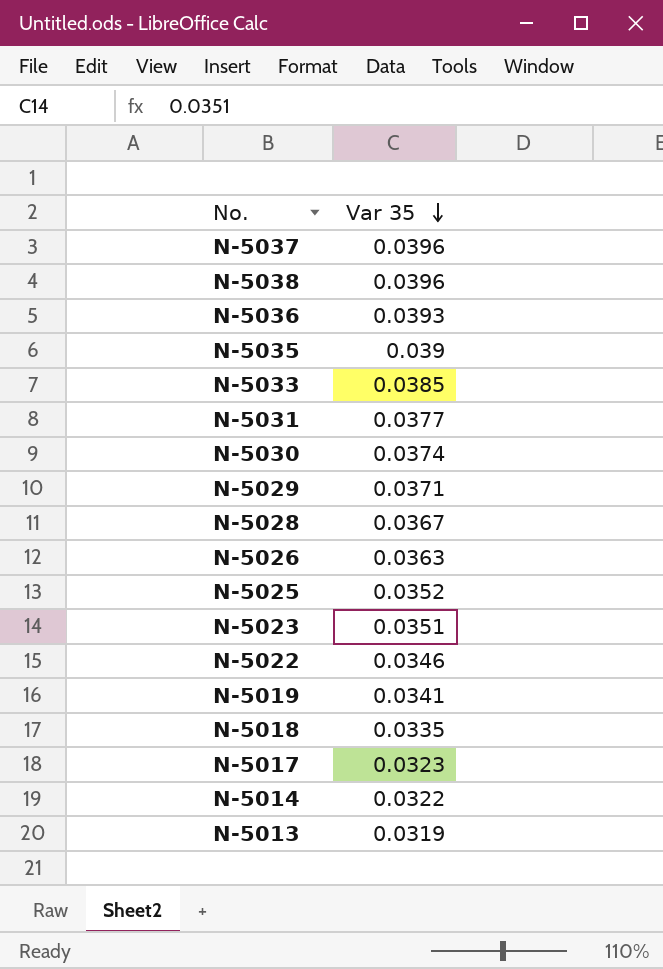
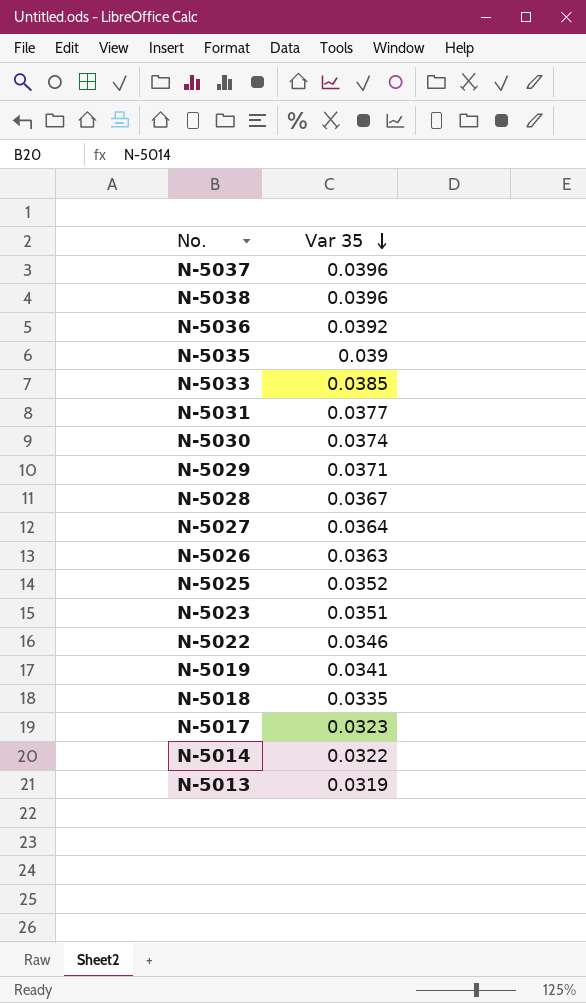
N-5036 | Var 35: 0.0393 -> 0.0392
row N-5027: none -> 0.0364

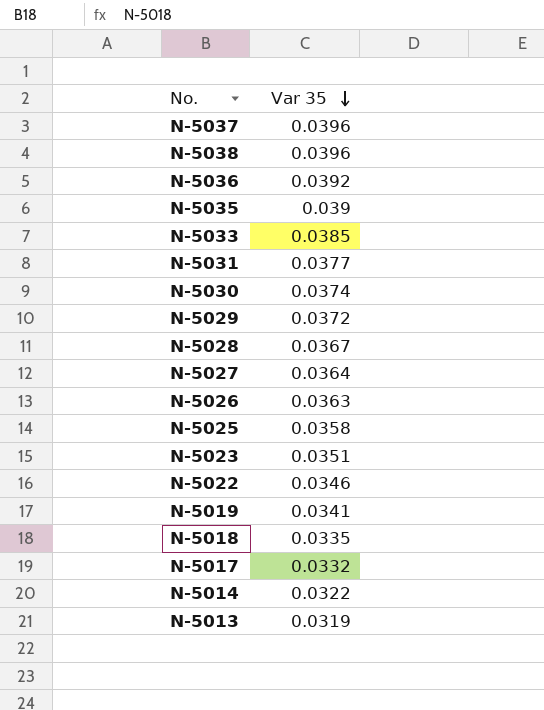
N-5029 | Var 35: 0.0371 -> 0.0372
N-5025 | Var 35: 0.0352 -> 0.0358
N-5017 | Var 35: 0.0323 -> 0.0332

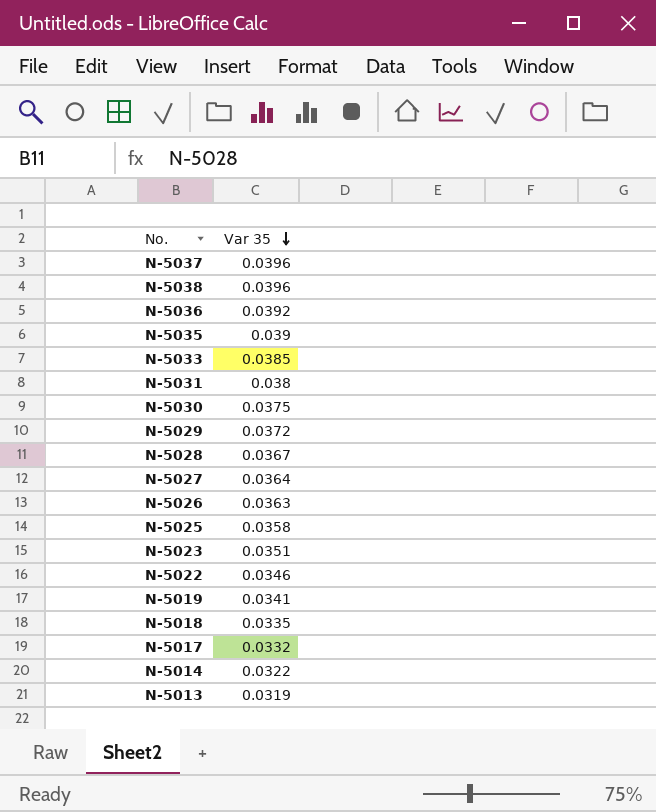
N-5031 | Var 35: 0.0377 -> 0.038
N-5030 | Var 35: 0.0374 -> 0.0375

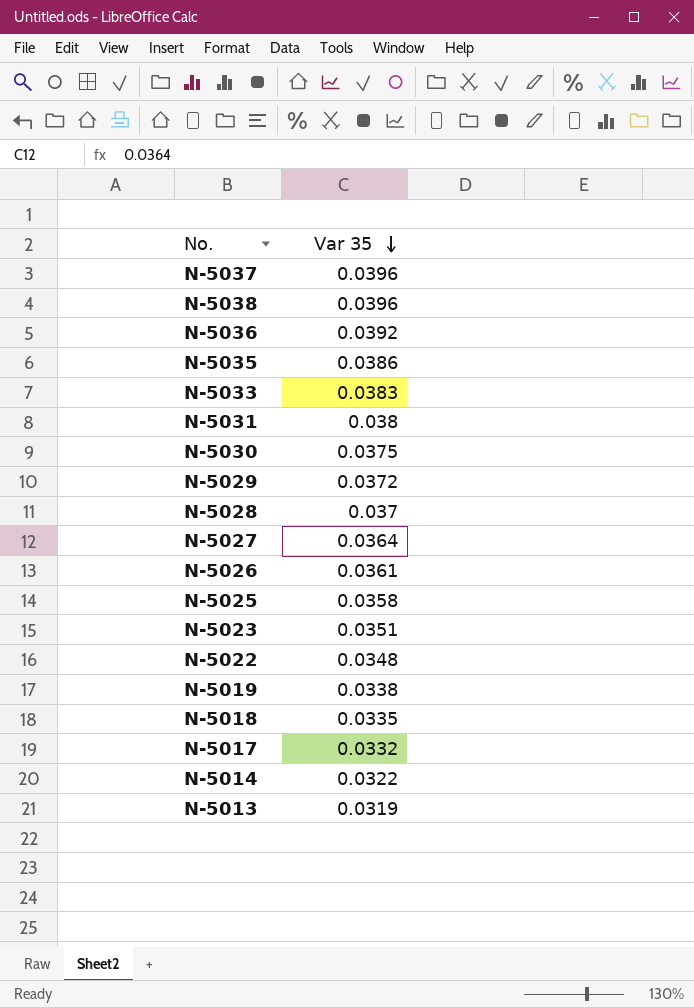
N-5035 | Var 35: 0.039 -> 0.0386
N-5033 | Var 35: 0.0385 -> 0.0383
N-5028 | Var 35: 0.0367 -> 0.037
N-5026 | Var 35: 0.0363 -> 0.0361
N-5022 | Var 35: 0.0346 -> 0.0348
N-5019 | Var 35: 0.0341 -> 0.0338

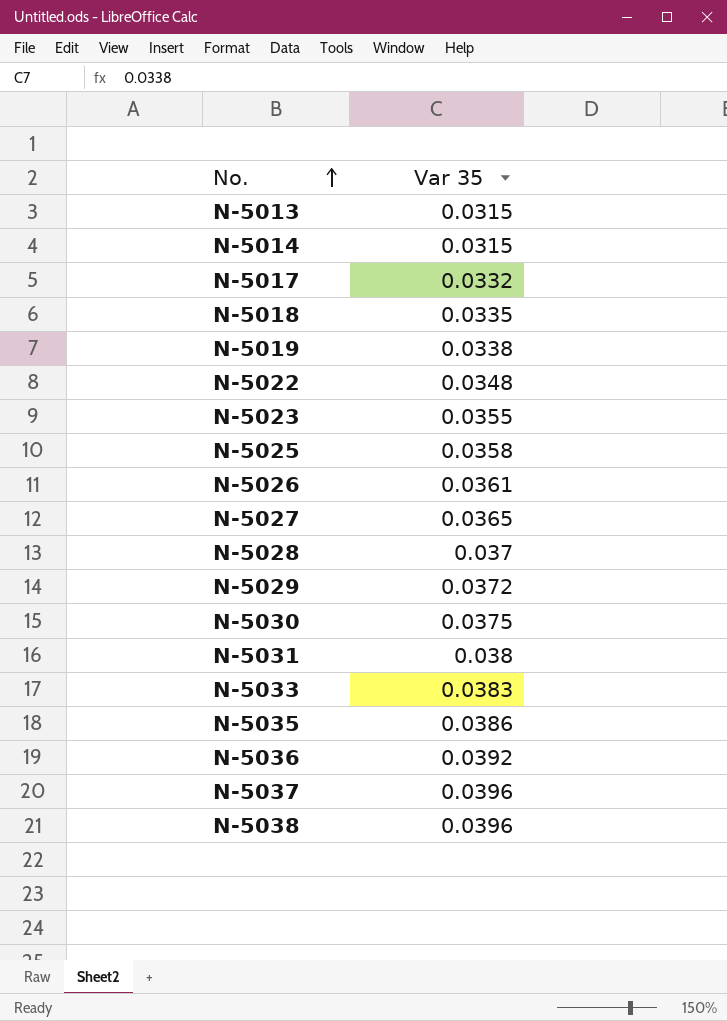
row order: Var 35 descending -> No. ascending
N-5013 | Var 35: 0.0319 -> 0.0315
N-5014 | Var 35: 0.0322 -> 0.0315
N-5023 | Var 35: 0.0351 -> 0.0355
N-5027 | Var 35: 0.0364 -> 0.0365

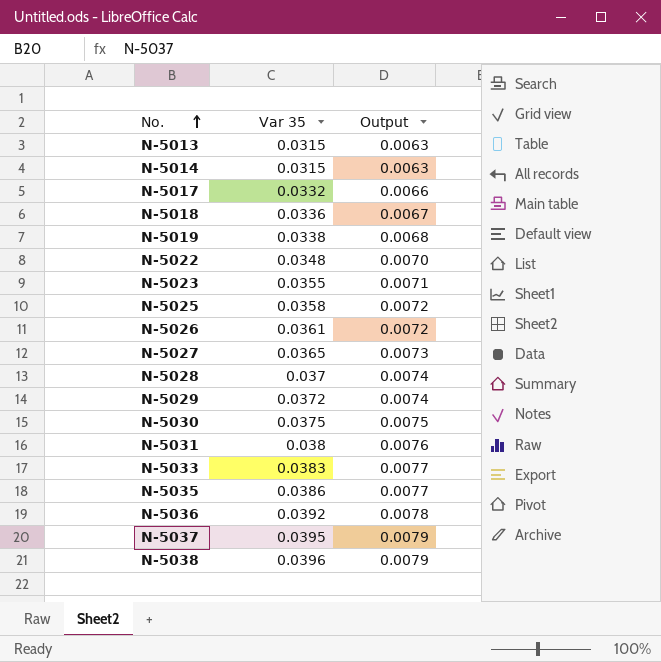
column Output | formula: none -> [Var 35] * 0.2
N-5018 | Var 35: 0.0335 -> 0.0336
N-5037 | Var 35: 0.0396 -> 0.0395

